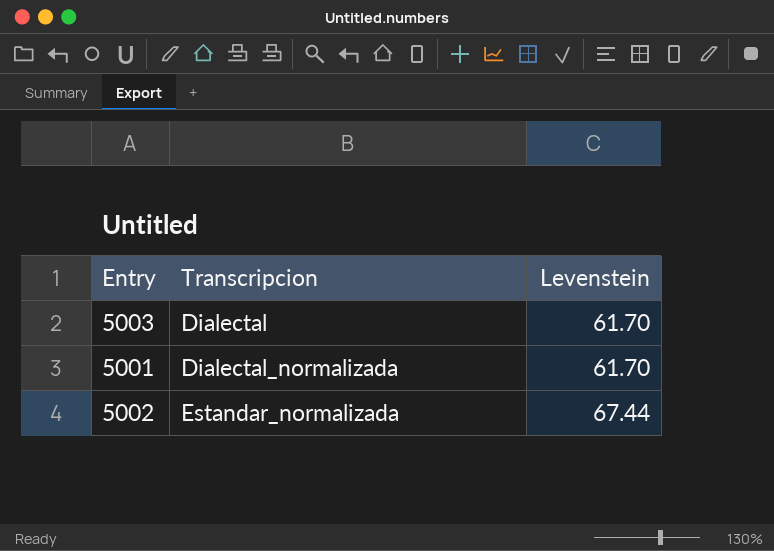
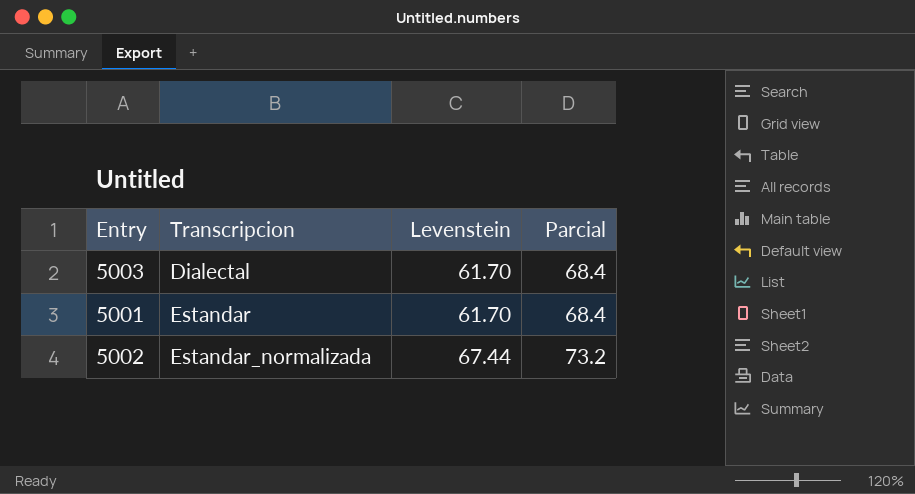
column Parcial | position: none -> 4
5001 | Transcripcion: Dialectal_normalizada -> Estandar

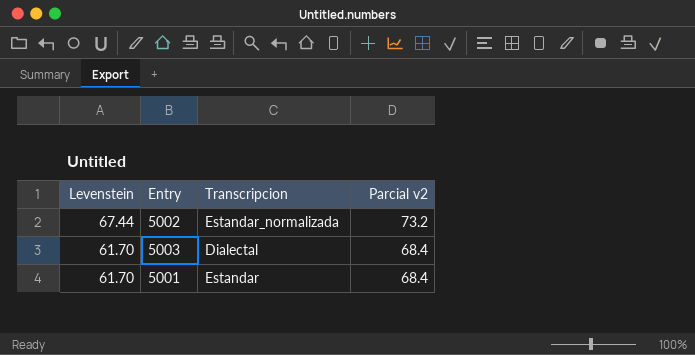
row order: Transcripcion ascending -> Levenstein descending
column Levenstein | position: 3 -> 1
column name: Parcial -> Parcial v2

